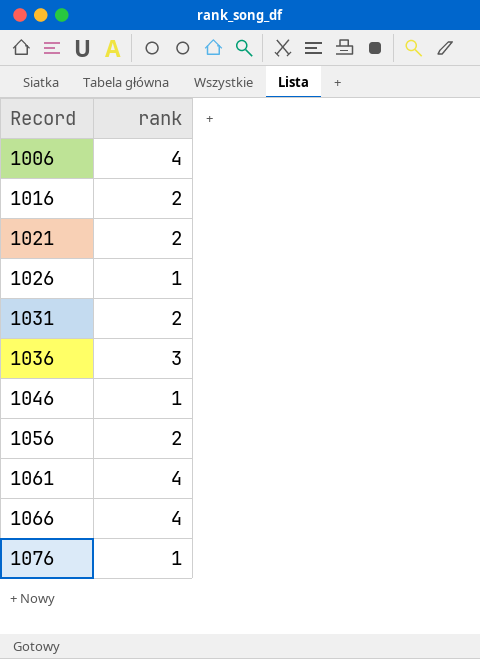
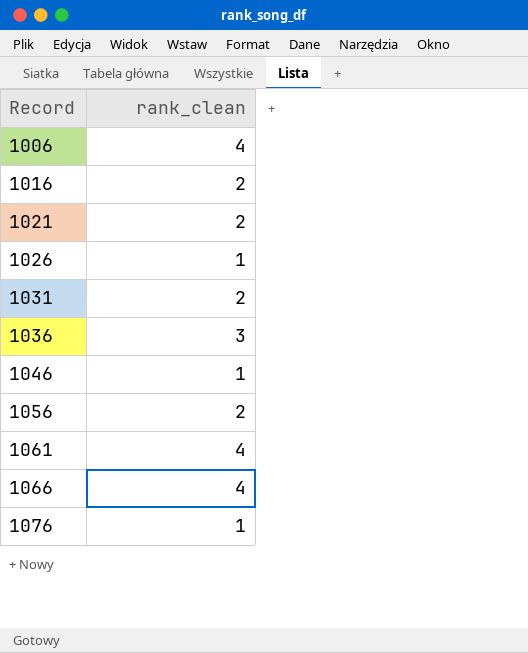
column name: rank -> rank_clean

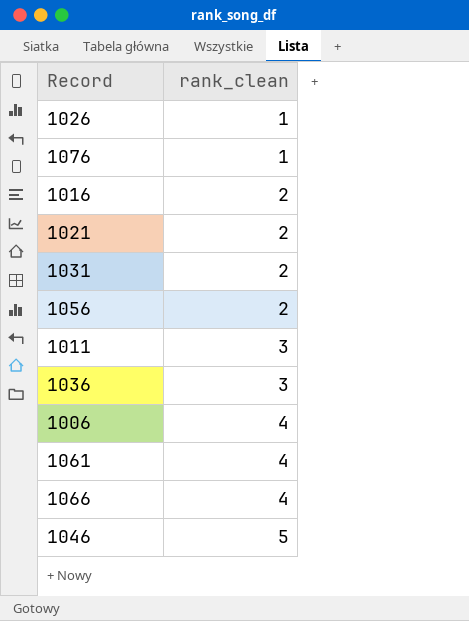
row order: Record ascending -> rank_clean ascending
row 1011: none -> 3
1046 | rank_clean: 1 -> 5

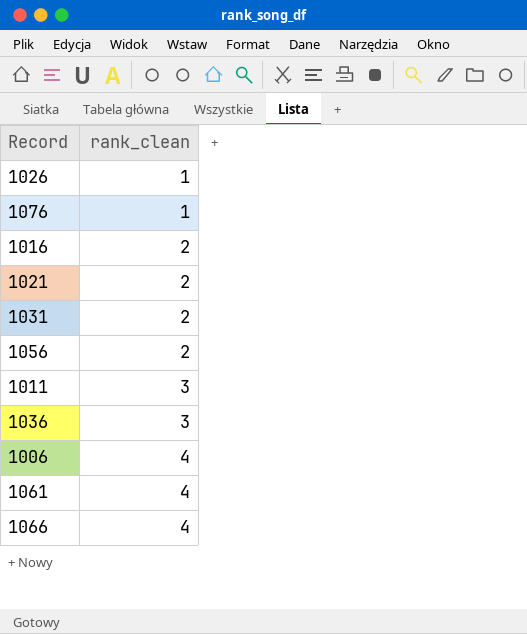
row 1046: 5 -> none

